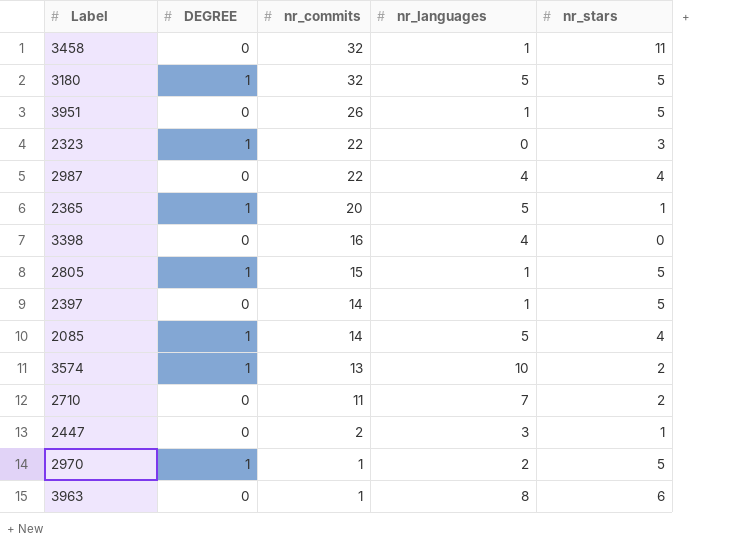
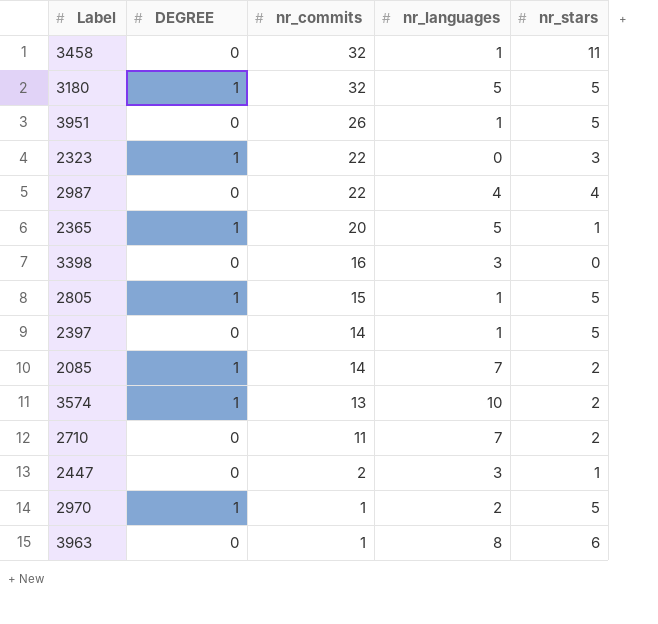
3398 | nr_languages: 4 -> 3
2085 | nr_languages: 5 -> 7
2085 | nr_stars: 4 -> 2

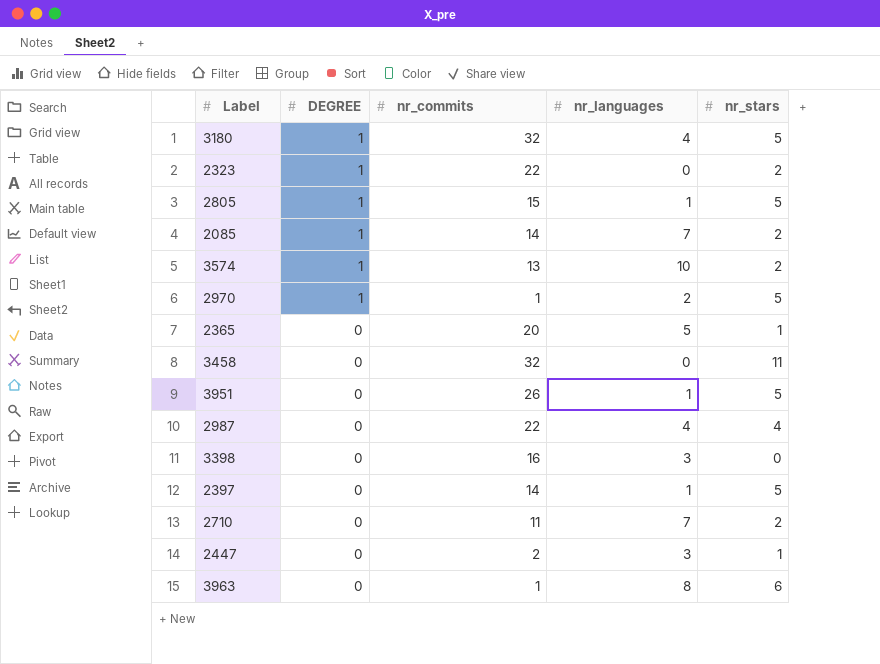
row order: nr_commits descending -> DEGREE descending
3180 | nr_languages: 5 -> 4
2323 | nr_stars: 3 -> 2
2365 | DEGREE: 1 -> 0
3458 | nr_languages: 1 -> 0

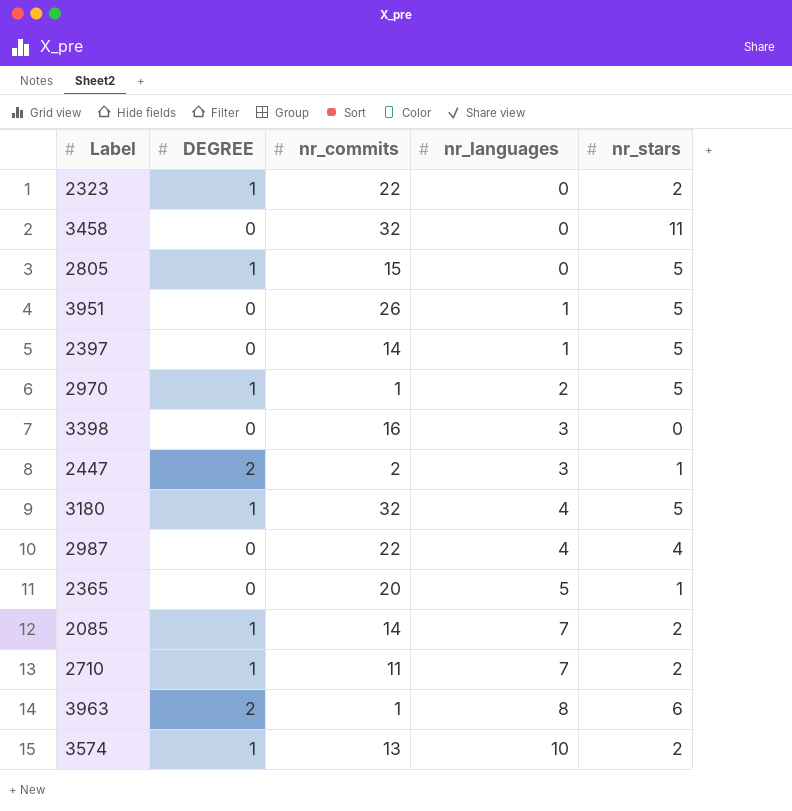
row order: DEGREE descending -> nr_languages ascending
2805 | nr_languages: 1 -> 0
2447 | DEGREE: 0 -> 2
2710 | DEGREE: 0 -> 1
3963 | DEGREE: 0 -> 2

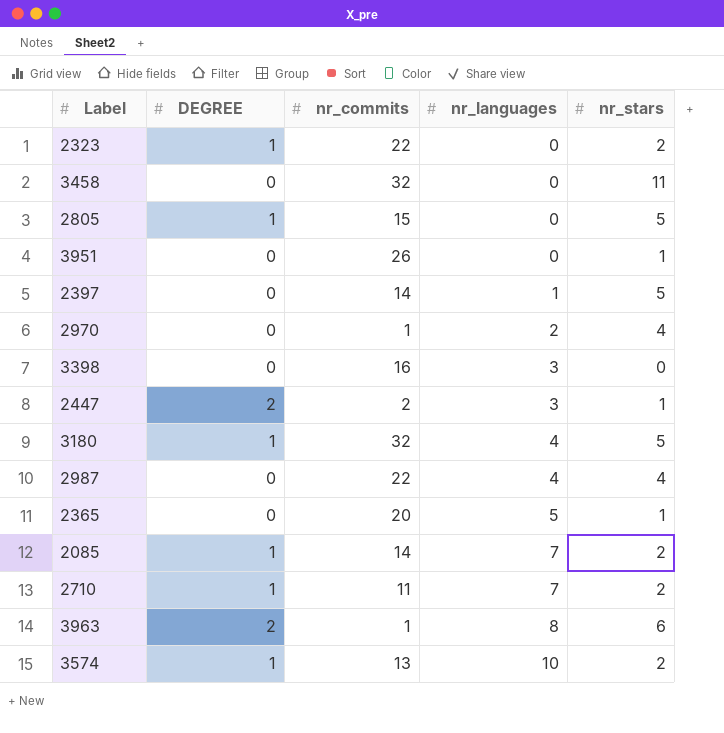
3951 | nr_languages: 1 -> 0
3951 | nr_stars: 5 -> 1
2970 | DEGREE: 1 -> 0
2970 | nr_stars: 5 -> 4

